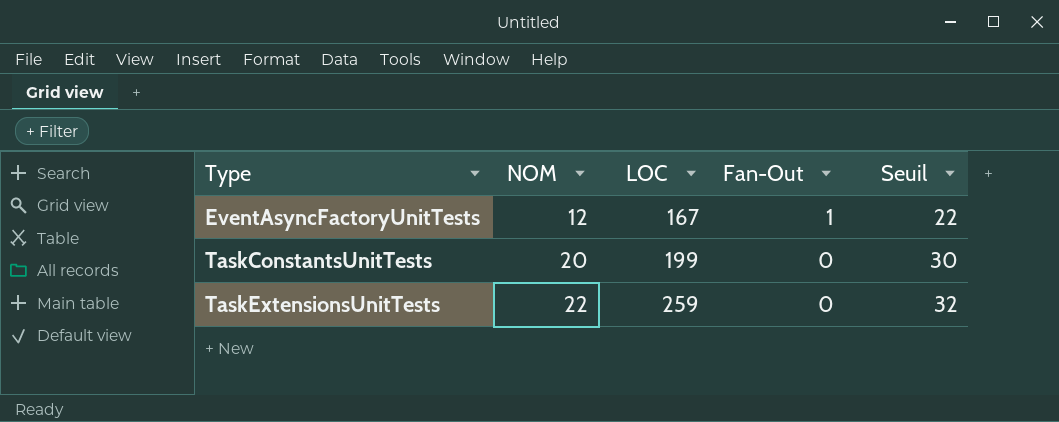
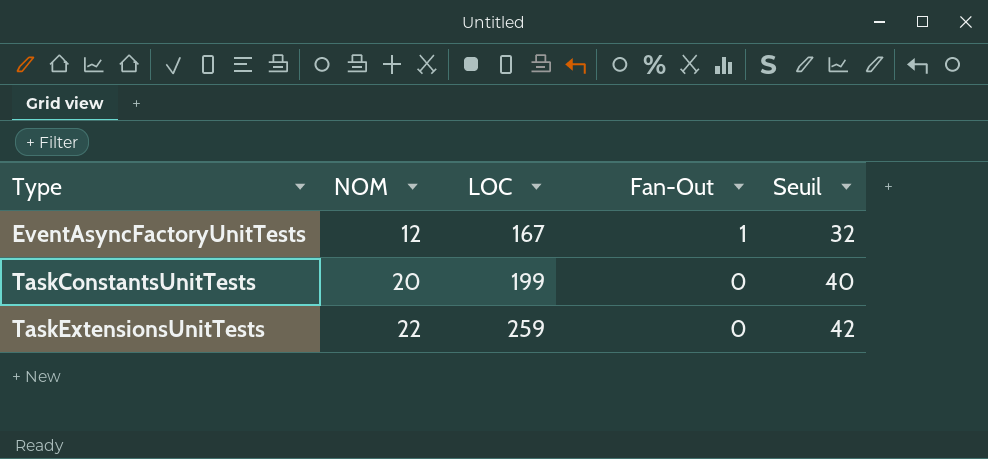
column Seuil | formula: [NOM] + 10 -> [NOM] + 20

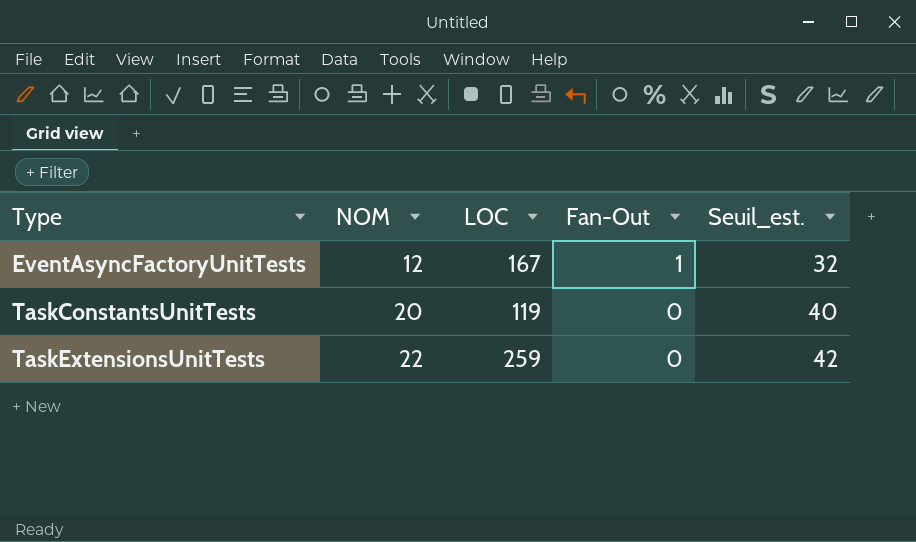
column name: Seuil -> Seuil_est.
TaskConstantsUnitTests | LOC: 199 -> 119

